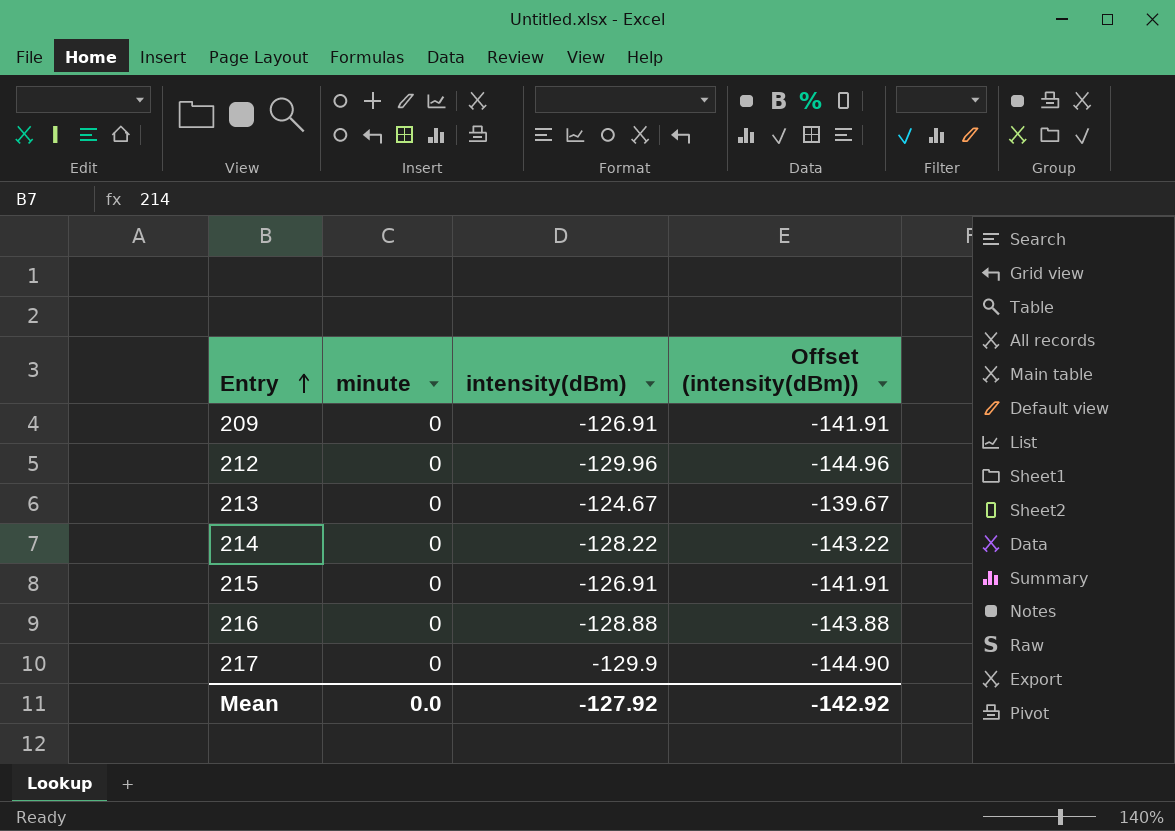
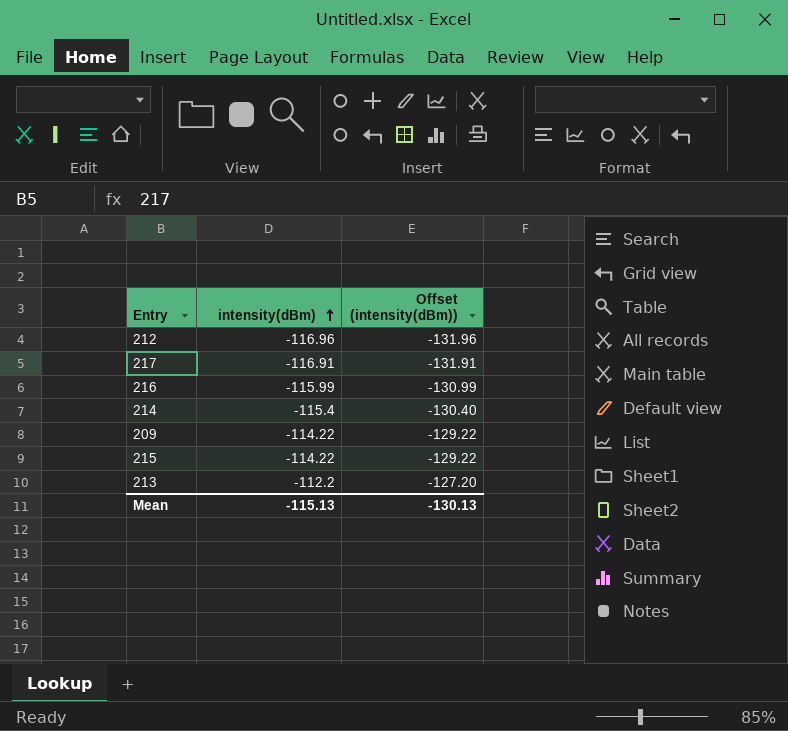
row order: Entry ascending -> intensity(dBm) ascending
column minute | position: 2 -> none
212 | intensity(dBm): -129.96 -> -116.96
212 | Offset (intensity(dBm)): -144.96 -> -131.96
217 | intensity(dBm): -129.9 -> -116.91
217 | Offset (intensity(dBm)): -144.90 -> -131.91
216 | intensity(dBm): -128.88 -> -115.99
216 | Offset (intensity(dBm)): -143.88 -> -130.99
214 | intensity(dBm): -128.22 -> -115.4
214 | Offset (intensity(dBm)): -143.22 -> -130.40
209 | intensity(dBm): -126.91 -> -114.22
209 | Offset (intensity(dBm)): -141.91 -> -129.22
215 | intensity(dBm): -126.91 -> -114.22
215 | Offset (intensity(dBm)): -141.91 -> -129.22
213 | intensity(dBm): -124.67 -> -112.2
213 | Offset (intensity(dBm)): -139.67 -> -127.20
Mean | intensity(dBm): -127.92 -> -115.13
Mean | Offset (intensity(dBm)): -142.92 -> -130.13

